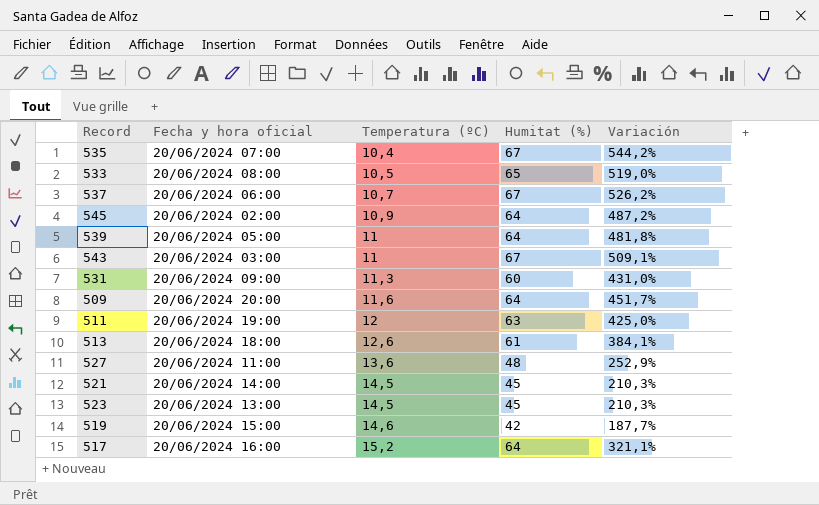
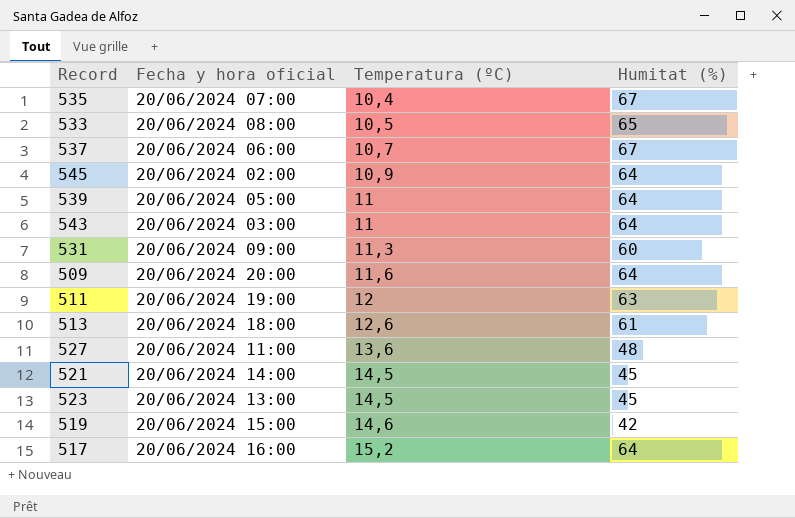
column Variación | formula: ([Humitat (%)] - [Temperatura (ºC)]) / [Temperatura (ºC)] -> none
543 | Humitat (%): 67 -> 64

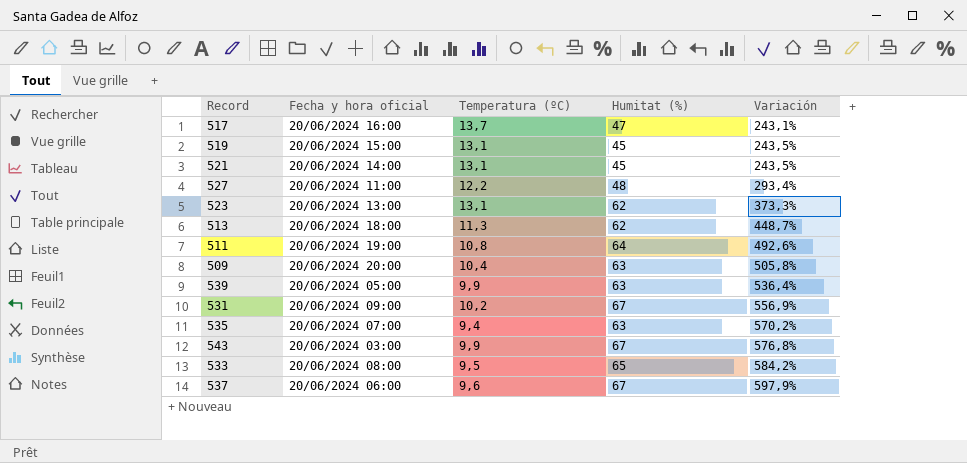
row order: Temperatura (ºC) ascending -> Variación ascending
column Variación | formula: none -> ([Humitat (%)] - [Temperatura (ºC)]) / [Temperatura (ºC)]
row 545: 20/06/2024 02:00 | 10,9 | 64 -> none
517 | Temperatura (ºC): 15,2 -> 13,7
517 | Humitat (%): 64 -> 47
519 | Temperatura (ºC): 14,6 -> 13,1
519 | Humitat (%): 42 -> 45
521 | Temperatura (ºC): 14,5 -> 13,1
527 | Temperatura (ºC): 13,6 -> 12,2
523 | Temperatura (ºC): 14,5 -> 13,1
523 | Humitat (%): 45 -> 62
513 | Temperatura (ºC): 12,6 -> 11,3
513 | Humitat (%): 61 -> 62
511 | Temperatura (ºC): 12 -> 10,8
511 | Humitat (%): 63 -> 64
509 | Temperatura (ºC): 11,6 -> 10,4
509 | Humitat (%): 64 -> 63
539 | Temperatura (ºC): 11 -> 9,9
539 | Humitat (%): 64 -> 63
531 | Temperatura (ºC): 11,3 -> 10,2
531 | Humitat (%): 60 -> 67
535 | Temperatura (ºC): 10,4 -> 9,4
535 | Humitat (%): 67 -> 63
543 | Temperatura (ºC): 11 -> 9,9
543 | Humitat (%): 64 -> 67
533 | Temperatura (ºC): 10,5 -> 9,5
537 | Temperatura (ºC): 10,7 -> 9,6

